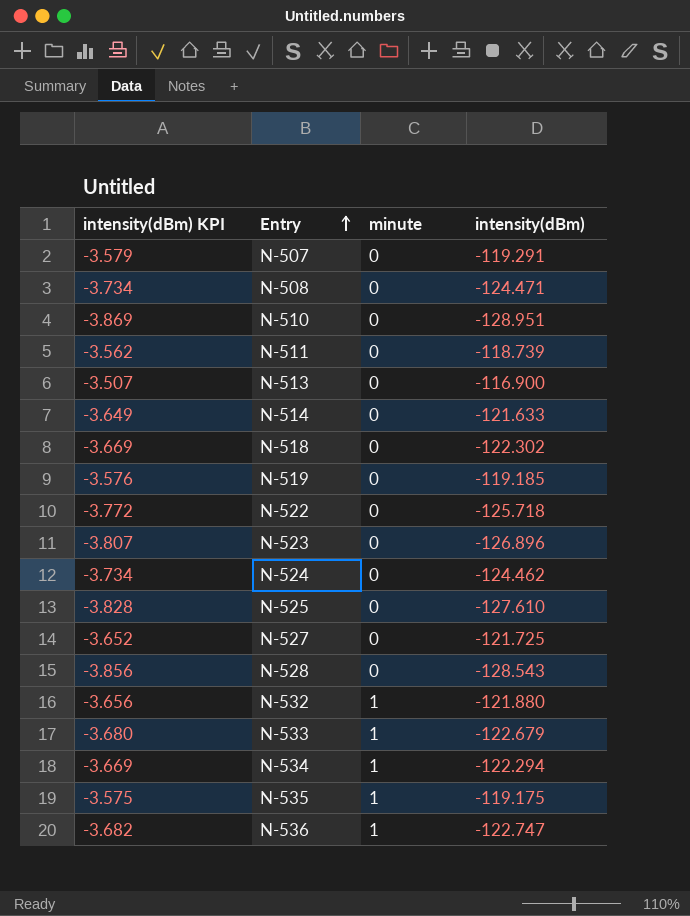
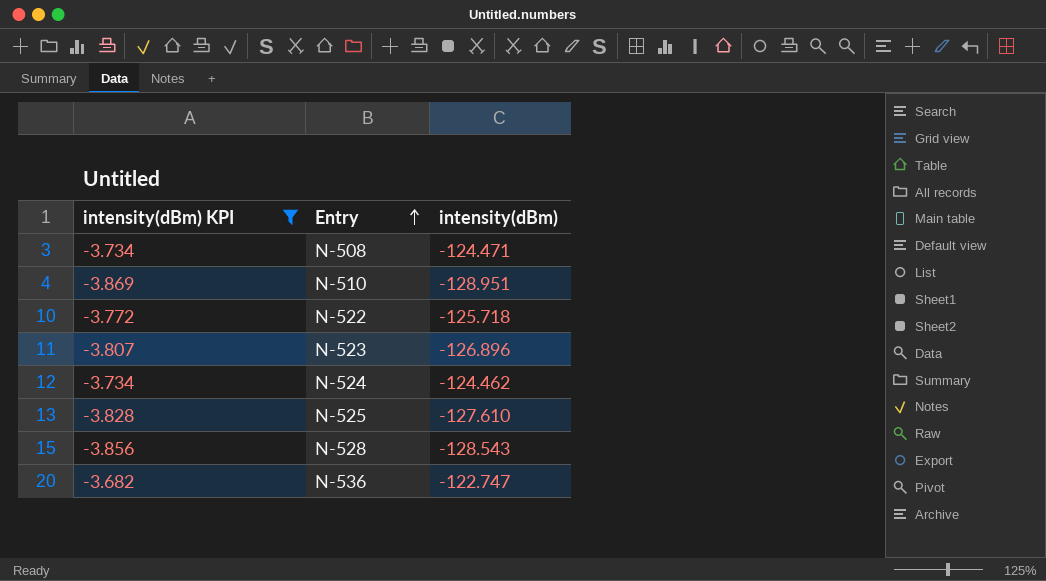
filter: none -> intensity(dBm) KPI <= -3.682
column minute | position: 3 -> none

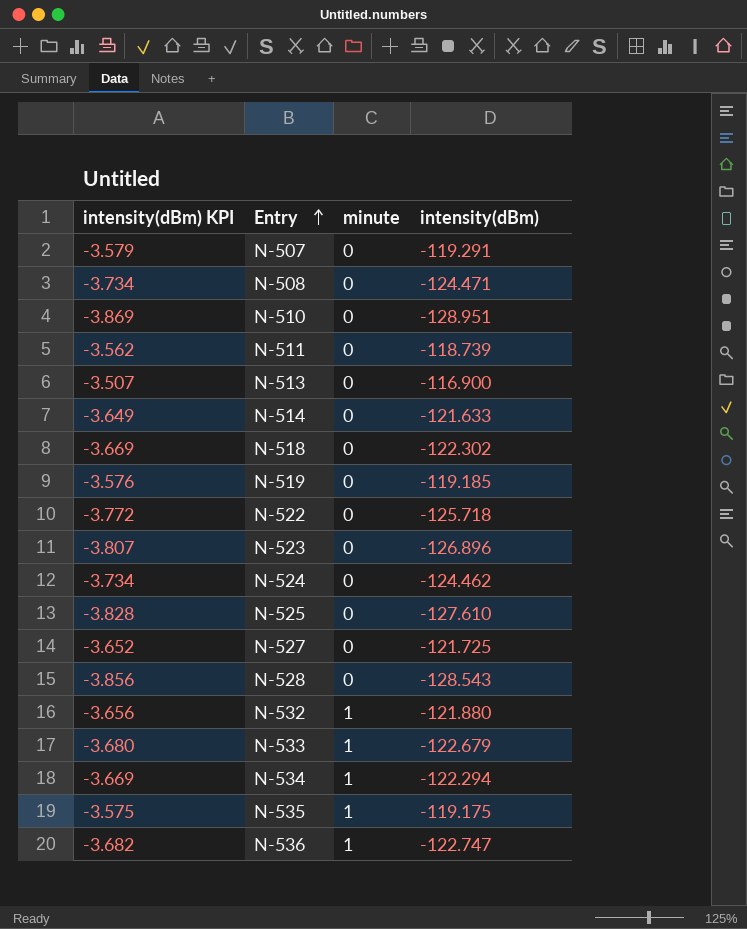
filter: intensity(dBm) KPI <= -3.682 -> none
column minute | position: none -> 3

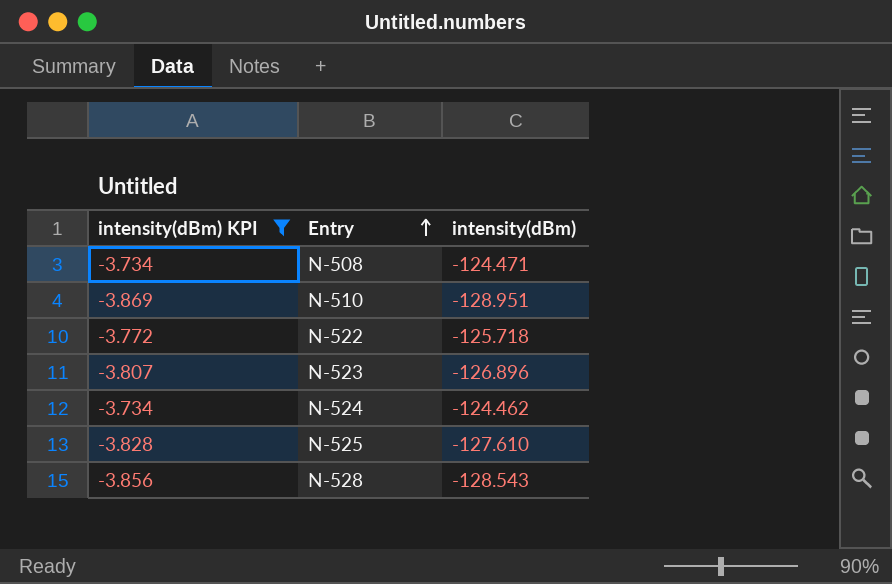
filter: none -> intensity(dBm) KPI <= -3.734
column minute | position: 3 -> none

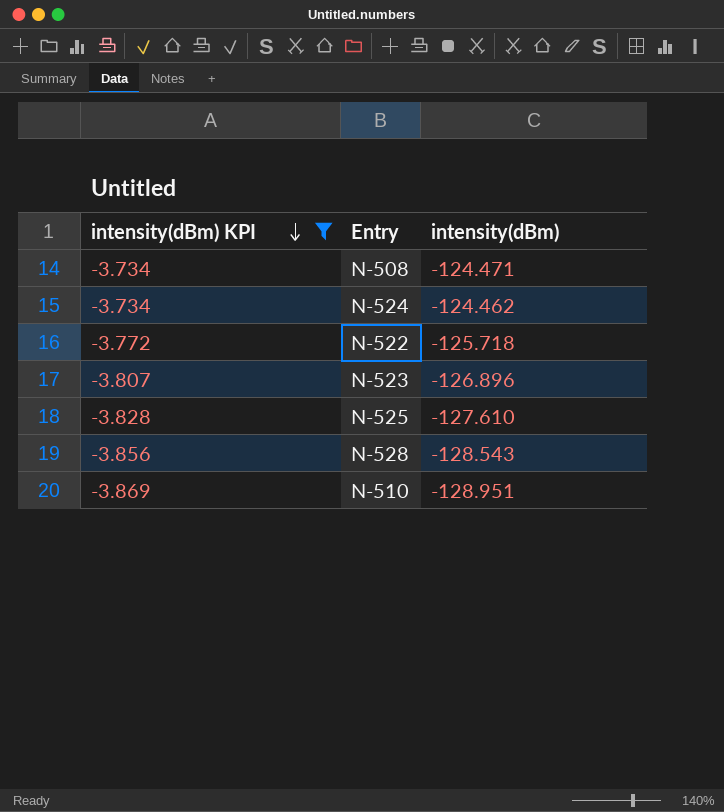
row order: Entry ascending -> intensity(dBm) KPI descending

